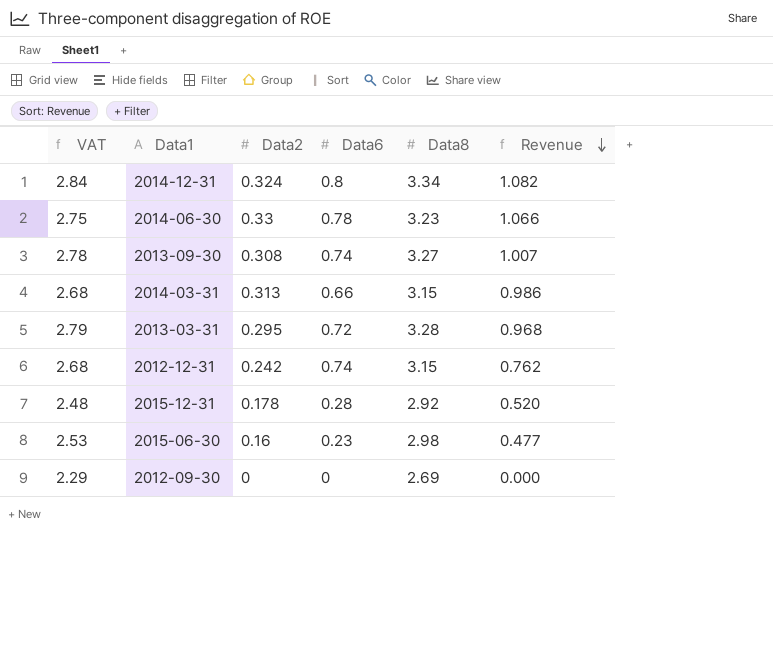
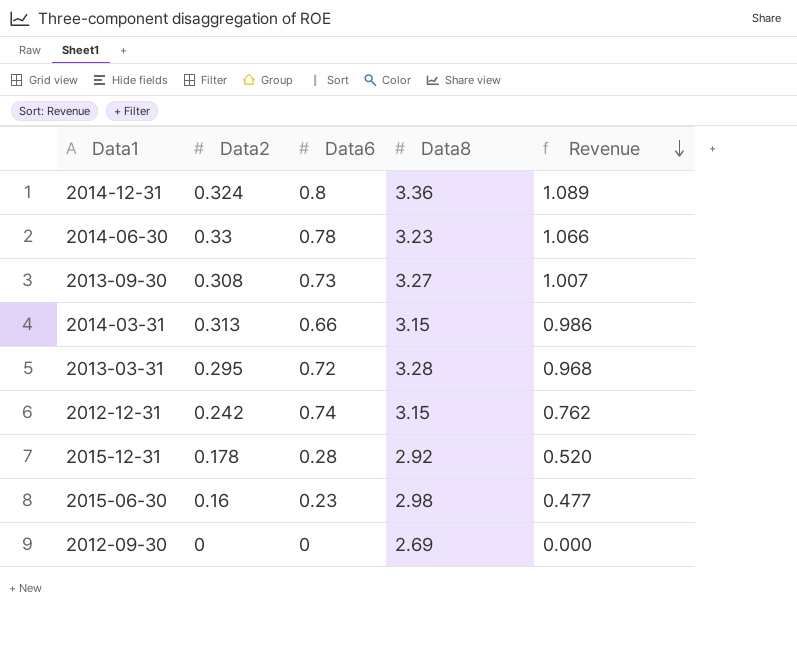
column VAT | formula: [Data8] * 0.85 -> none
2014-12-31 | Data8: 3.34 -> 3.36
2014-12-31 | Revenue: 1.082 -> 1.089
2013-09-30 | Data6: 0.74 -> 0.73

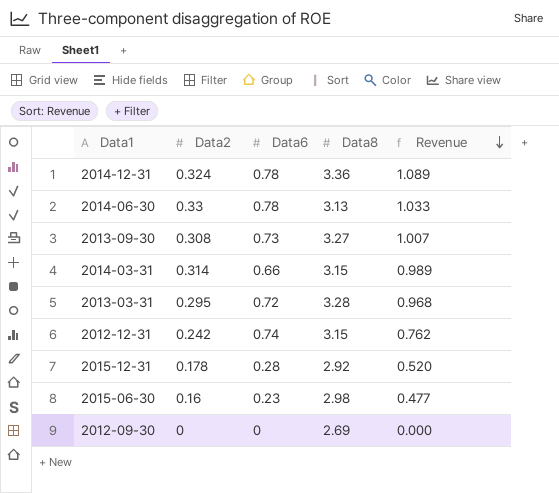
2014-12-31 | Data6: 0.8 -> 0.78
2014-06-30 | Data8: 3.23 -> 3.13
2014-06-30 | Revenue: 1.066 -> 1.033
2014-03-31 | Data2: 0.313 -> 0.314
2014-03-31 | Revenue: 0.986 -> 0.989

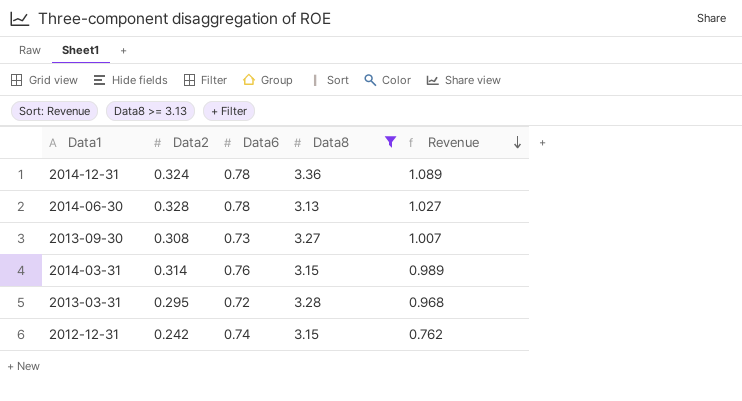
filter: none -> Data8 >= 3.13
2014-06-30 | Data2: 0.33 -> 0.328
2014-06-30 | Revenue: 1.033 -> 1.027
2014-03-31 | Data6: 0.66 -> 0.76

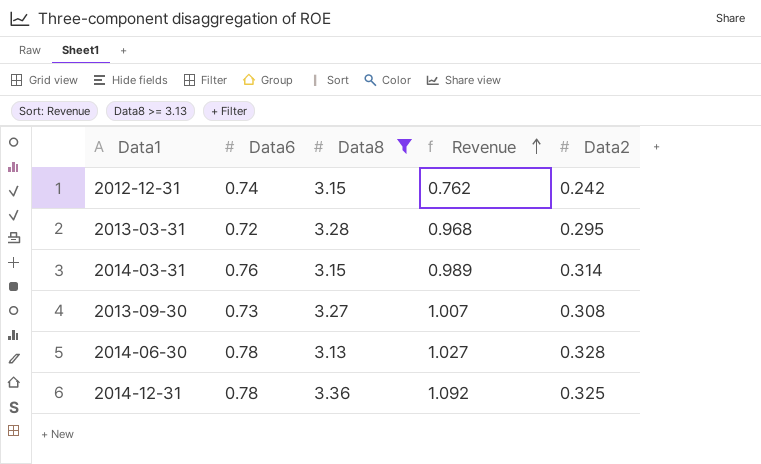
row order: Revenue descending -> Revenue ascending
column Data2 | position: 2 -> 5
2014-12-31 | Revenue: 1.089 -> 1.092
2014-12-31 | Data2: 0.324 -> 0.325

